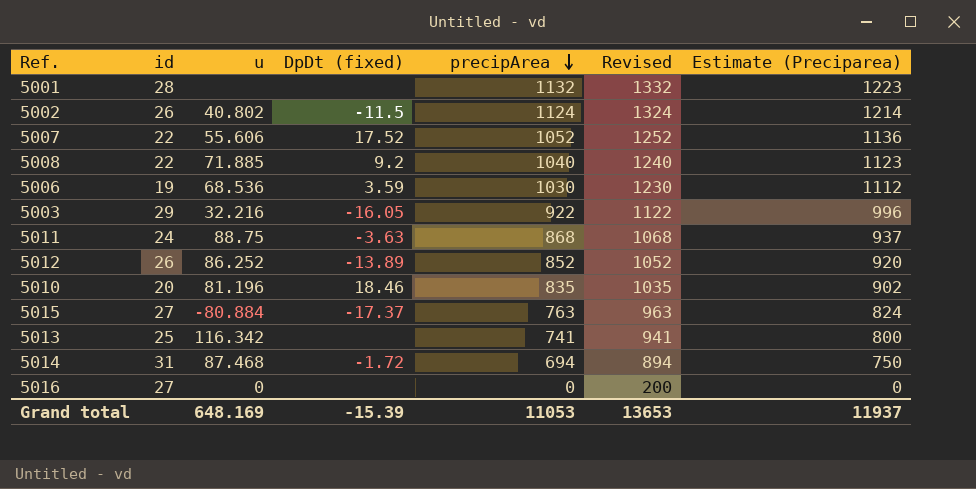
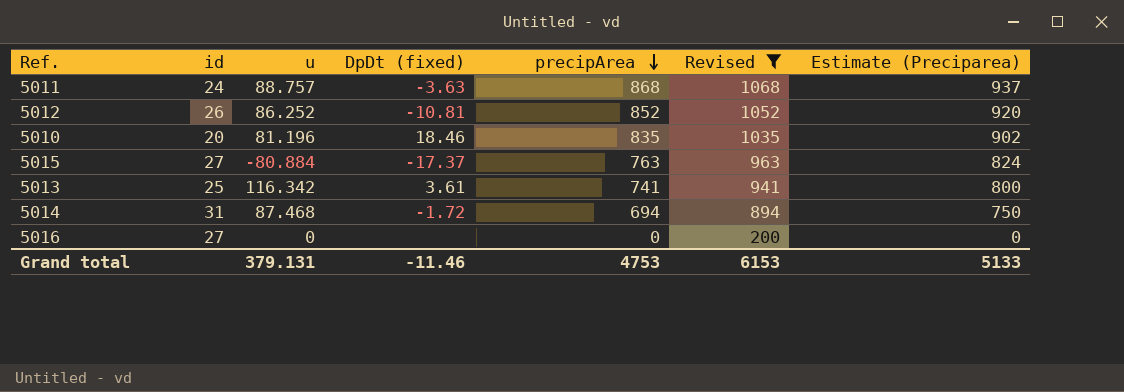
filter: none -> Revised <= 1068
5011 | u: 88.75 -> 88.757
5012 | DpDt (fixed): -13.89 -> -10.81
5013 | DpDt (fixed): none -> 3.61
Grand total | u: 648.169 -> 379.131
Grand total | DpDt (fixed): -15.39 -> -11.46
Grand total | precipArea: 11053 -> 4753
Grand total | Revised: 13653 -> 6153
Grand total | Estimate (Preciparea): 11937 -> 5133

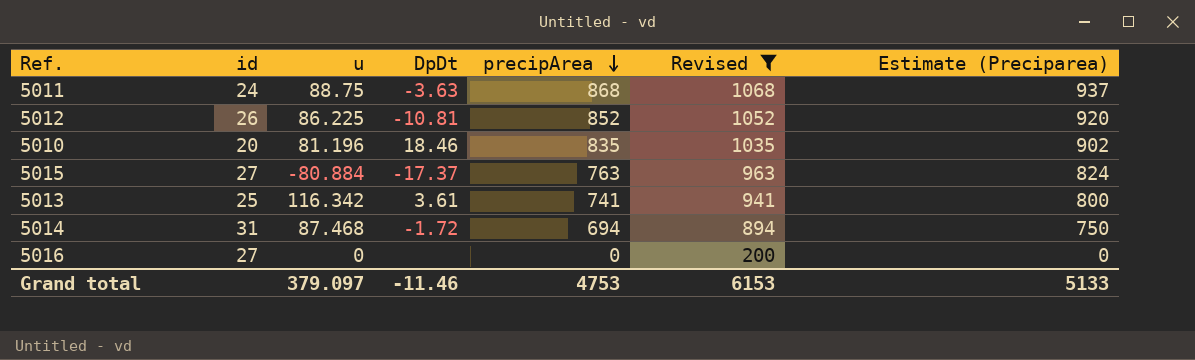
column name: DpDt (fixed) -> DpDt
5011 | u: 88.757 -> 88.75
5012 | u: 86.252 -> 86.225
Grand total | u: 379.131 -> 379.097

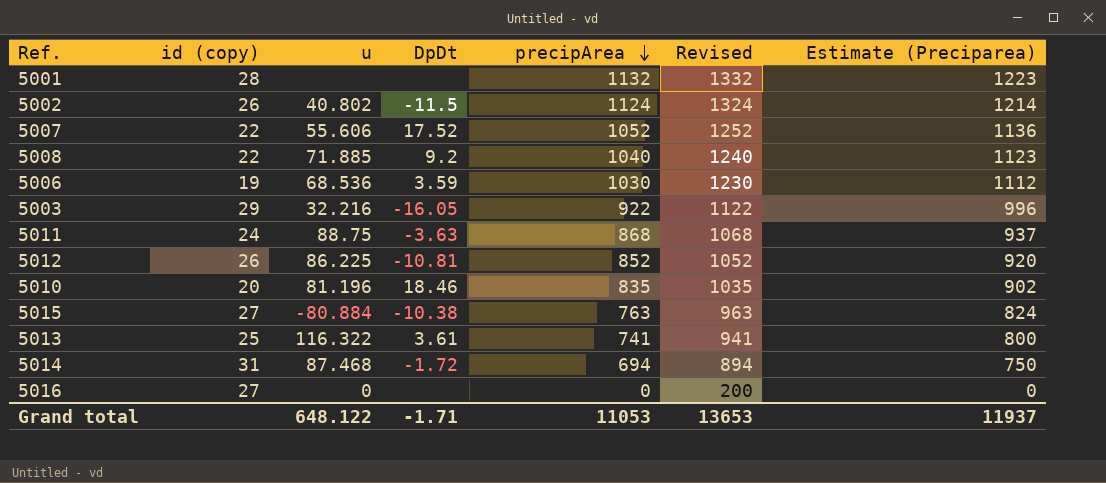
filter: Revised <= 1068 -> none
column name: id -> id (copy)
5015 | DpDt: -17.37 -> -10.38
5013 | u: 116.342 -> 116.322
Grand total | u: 379.097 -> 648.122
Grand total | DpDt: -11.46 -> -1.71
Grand total | precipArea: 4753 -> 11053
Grand total | Revised: 6153 -> 13653
Grand total | Estimate (Preciparea): 5133 -> 11937

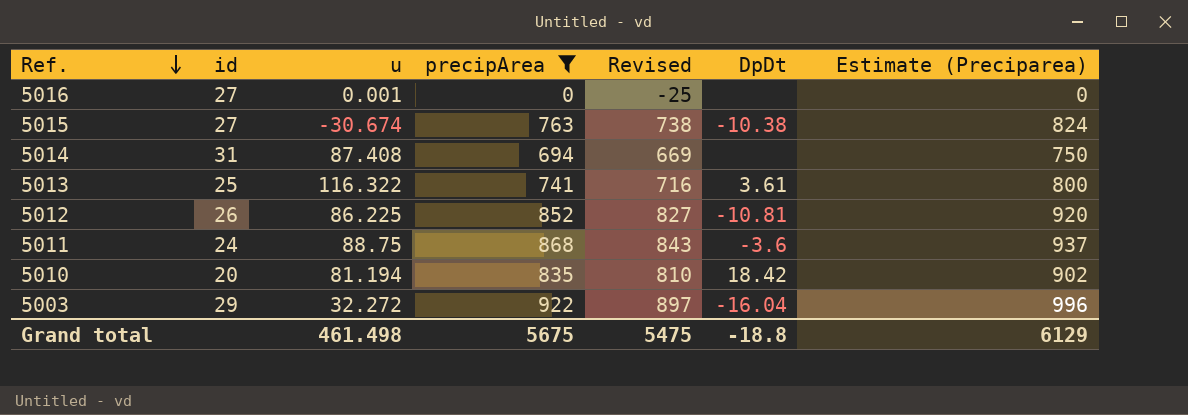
filter: none -> precipArea <= 922
row order: precipArea descending -> Ref. descending
column name: id (copy) -> id
column Revised | formula: [precipArea] + 200 -> [precipArea] - 25
column DpDt | position: 4 -> 6
5016 | u: 0 -> 0.001
5015 | u: -80.884 -> -30.674
5014 | u: 87.468 -> 87.408
5014 | DpDt: -1.72 -> none
5011 | DpDt: -3.63 -> -3.6
5010 | u: 81.196 -> 81.194
5010 | DpDt: 18.46 -> 18.42
5003 | u: 32.216 -> 32.272
5003 | DpDt: -16.05 -> -16.04
Grand total | u: 648.122 -> 461.498
Grand total | precipArea: 11053 -> 5675
Grand total | Revised: 13653 -> 5475
Grand total | DpDt: -1.71 -> -18.8
Grand total | Estimate (Preciparea): 11937 -> 6129

